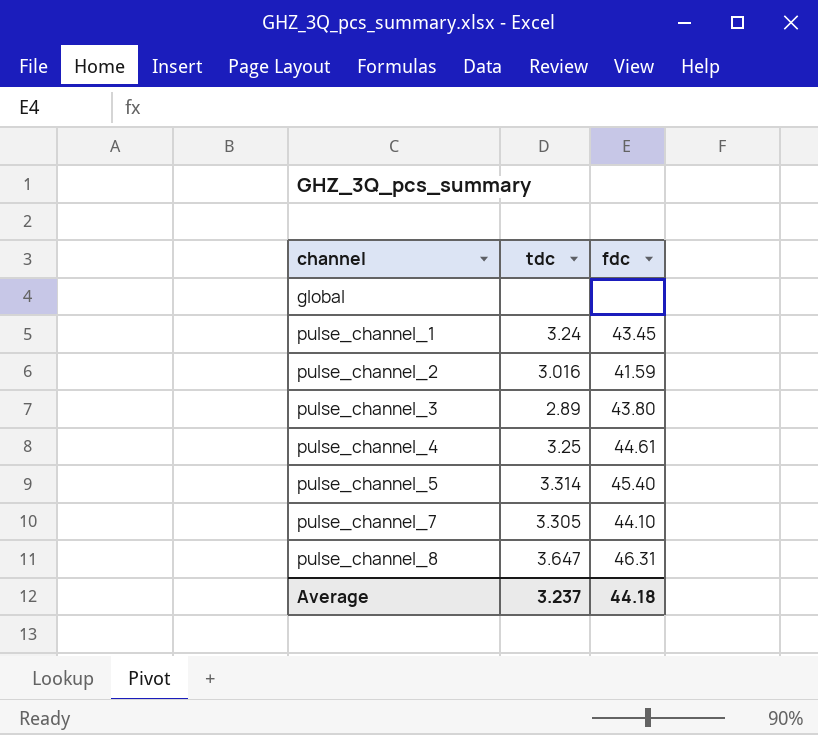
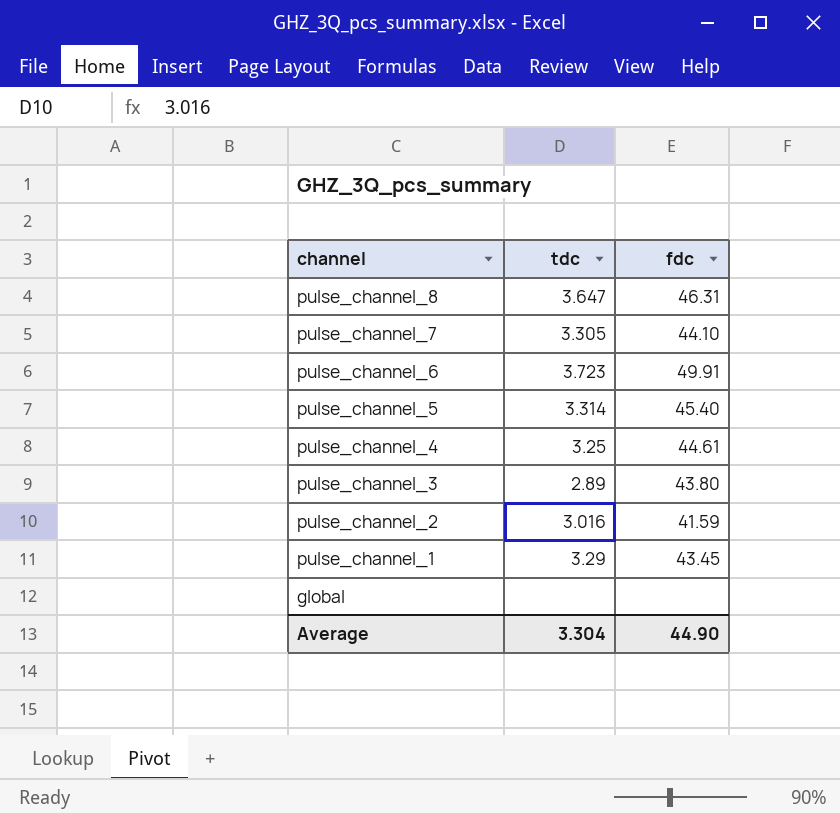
row order: channel ascending -> channel descending
row pulse_channel_6: none -> 3.723 | 49.91
pulse_channel_1 | tdc: 3.24 -> 3.29
Average | tdc: 3.237 -> 3.304
Average | fdc: 44.18 -> 44.90

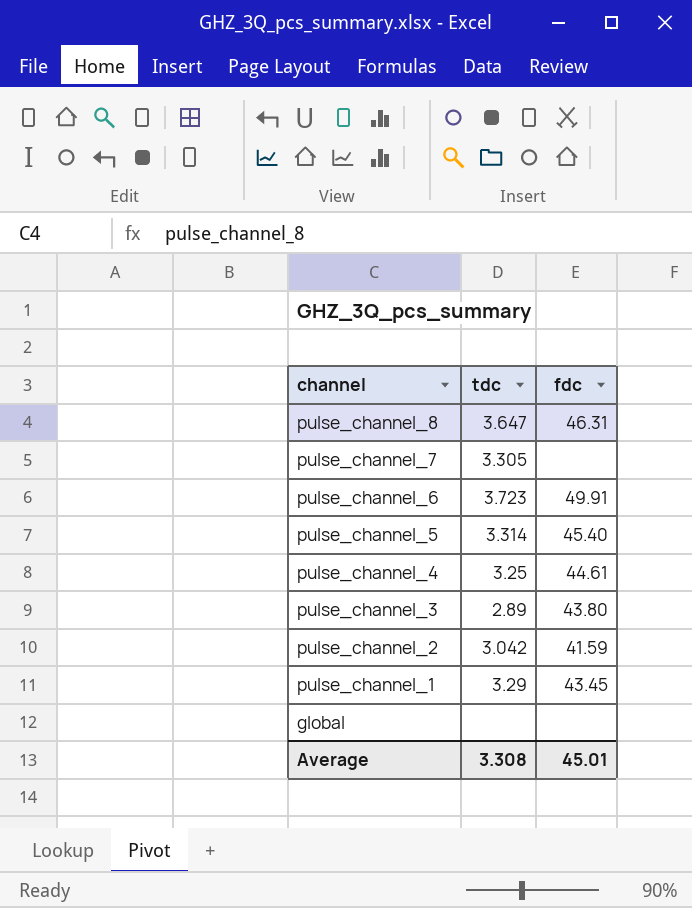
pulse_channel_7 | fdc: 44.10 -> none
pulse_channel_2 | tdc: 3.016 -> 3.042
Average | tdc: 3.304 -> 3.308
Average | fdc: 44.90 -> 45.01

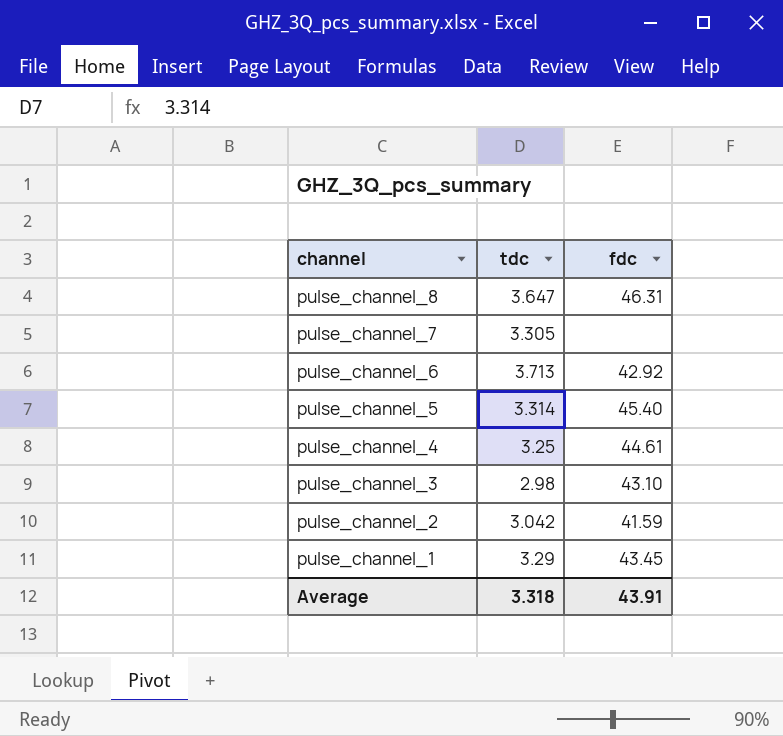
row global: none | none -> none
pulse_channel_6 | tdc: 3.723 -> 3.713
pulse_channel_6 | fdc: 49.91 -> 42.92
pulse_channel_3 | tdc: 2.89 -> 2.98
pulse_channel_3 | fdc: 43.80 -> 43.10
Average | tdc: 3.308 -> 3.318
Average | fdc: 45.01 -> 43.91

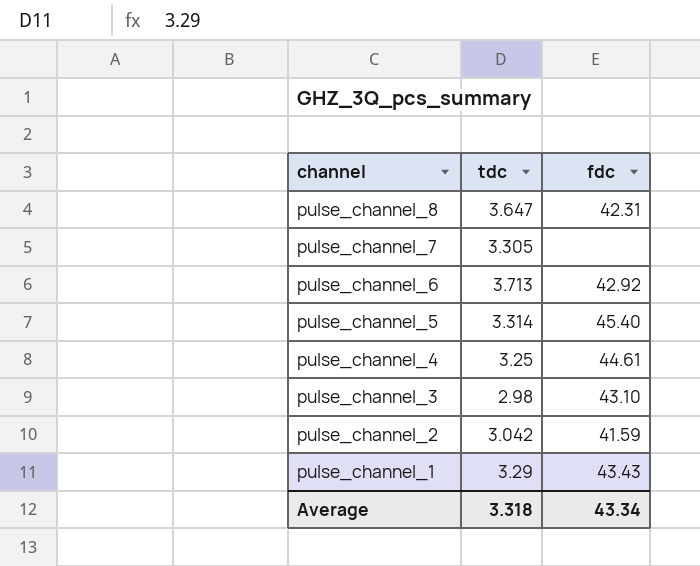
pulse_channel_8 | fdc: 46.31 -> 42.31
pulse_channel_1 | fdc: 43.45 -> 43.43
Average | fdc: 43.91 -> 43.34

